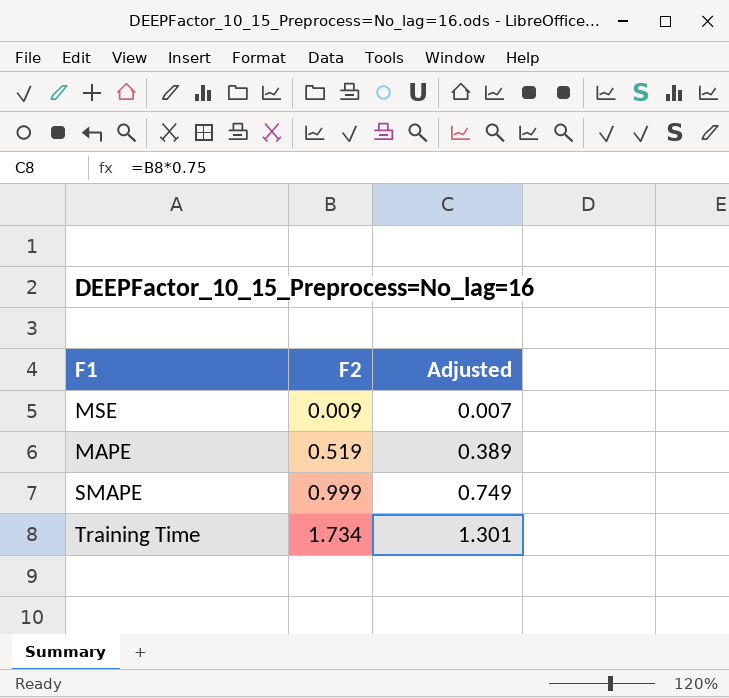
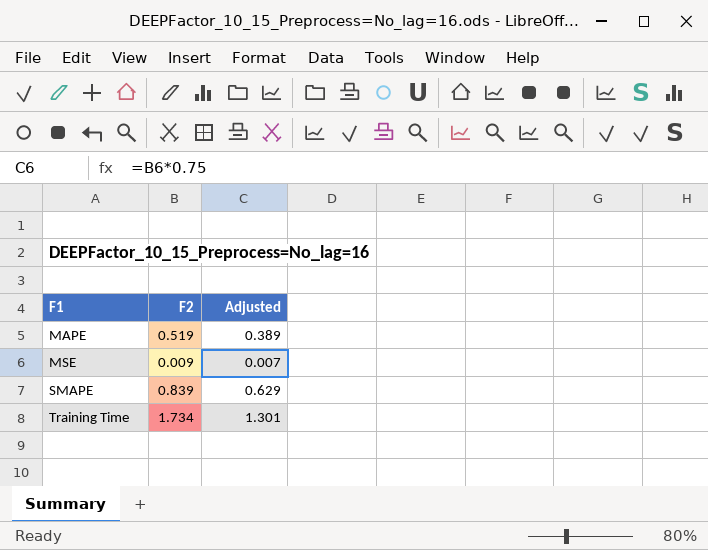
row order: F2 ascending -> F1 ascending
SMAPE | F2: 0.999 -> 0.839
SMAPE | Adjusted: 0.749 -> 0.629

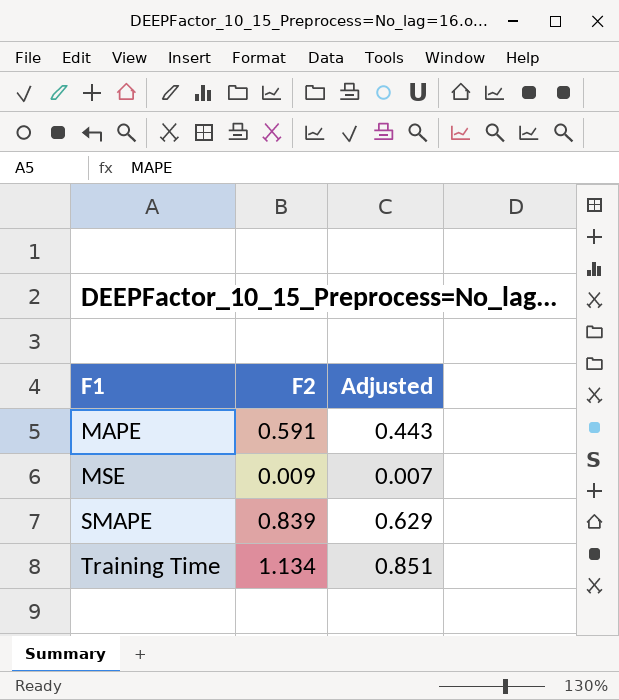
MAPE | F2: 0.519 -> 0.591
MAPE | Adjusted: 0.389 -> 0.443
Training Time | F2: 1.734 -> 1.134
Training Time | Adjusted: 1.301 -> 0.851

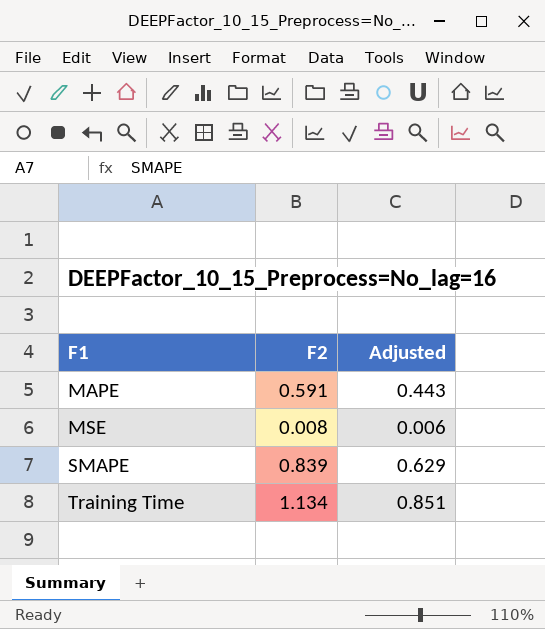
MSE | F2: 0.009 -> 0.008
MSE | Adjusted: 0.007 -> 0.006

